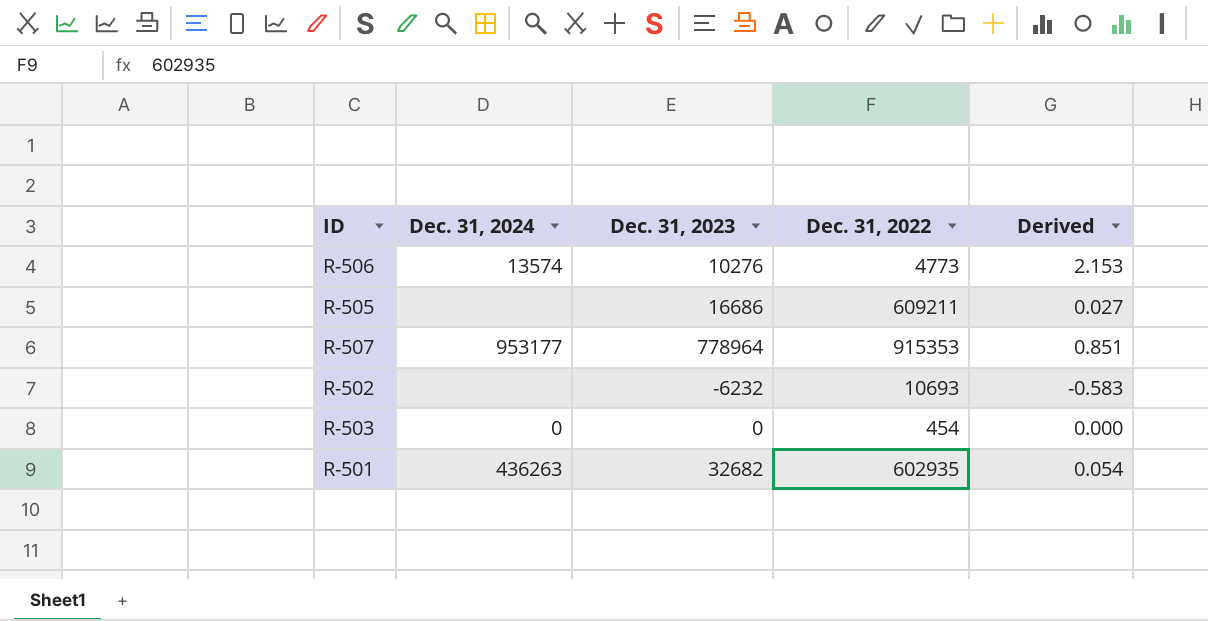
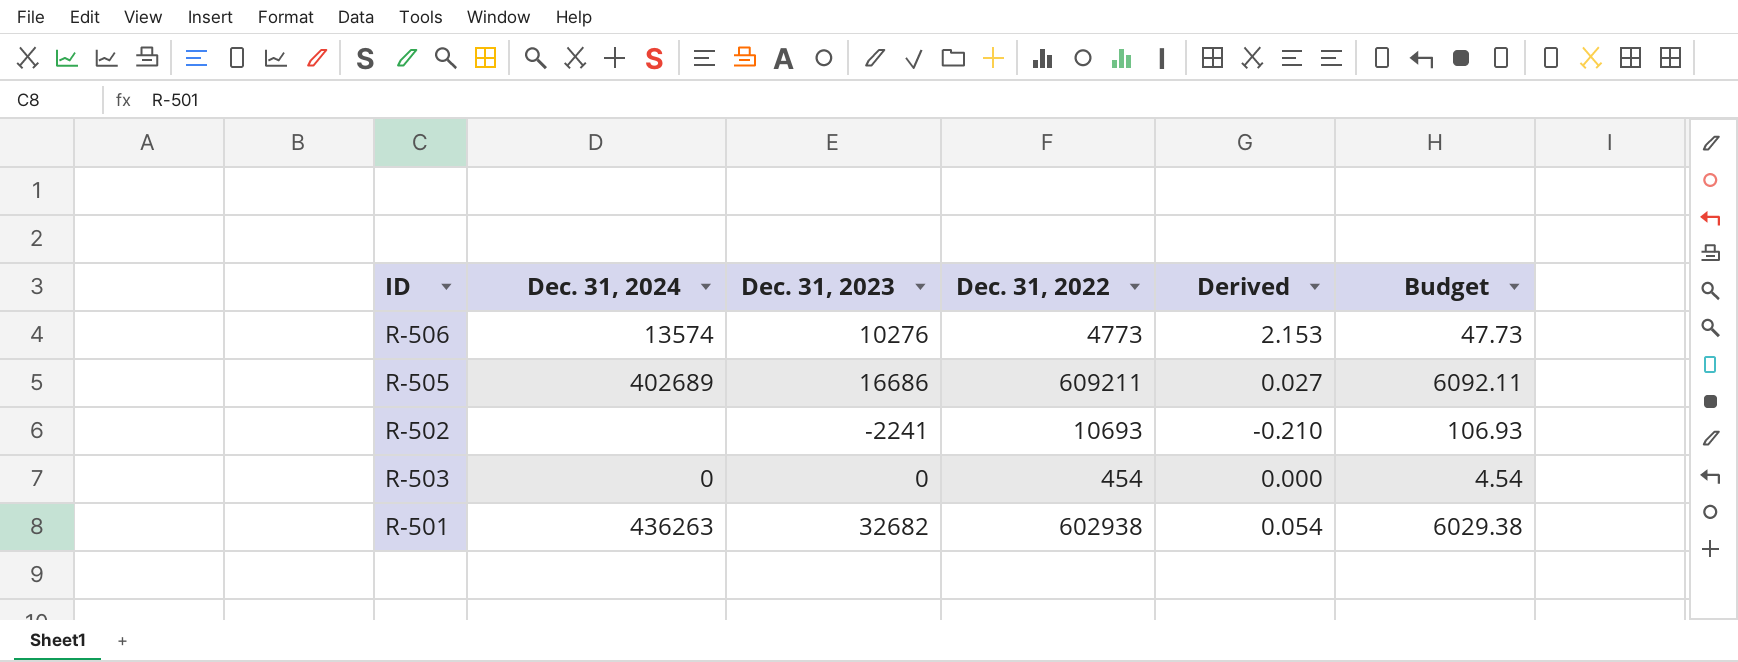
column Budget | formula: none -> [Dec. 31, 2022] * 0.01
row R-507: 953177 | 778964 | 915353 | 0.851 -> none
R-505 | Dec. 31, 2024: none -> 402689
R-502 | Dec. 31, 2023: -6232 -> -2241
R-502 | Derived: -0.583 -> -0.210
R-501 | Dec. 31, 2022: 602935 -> 602938

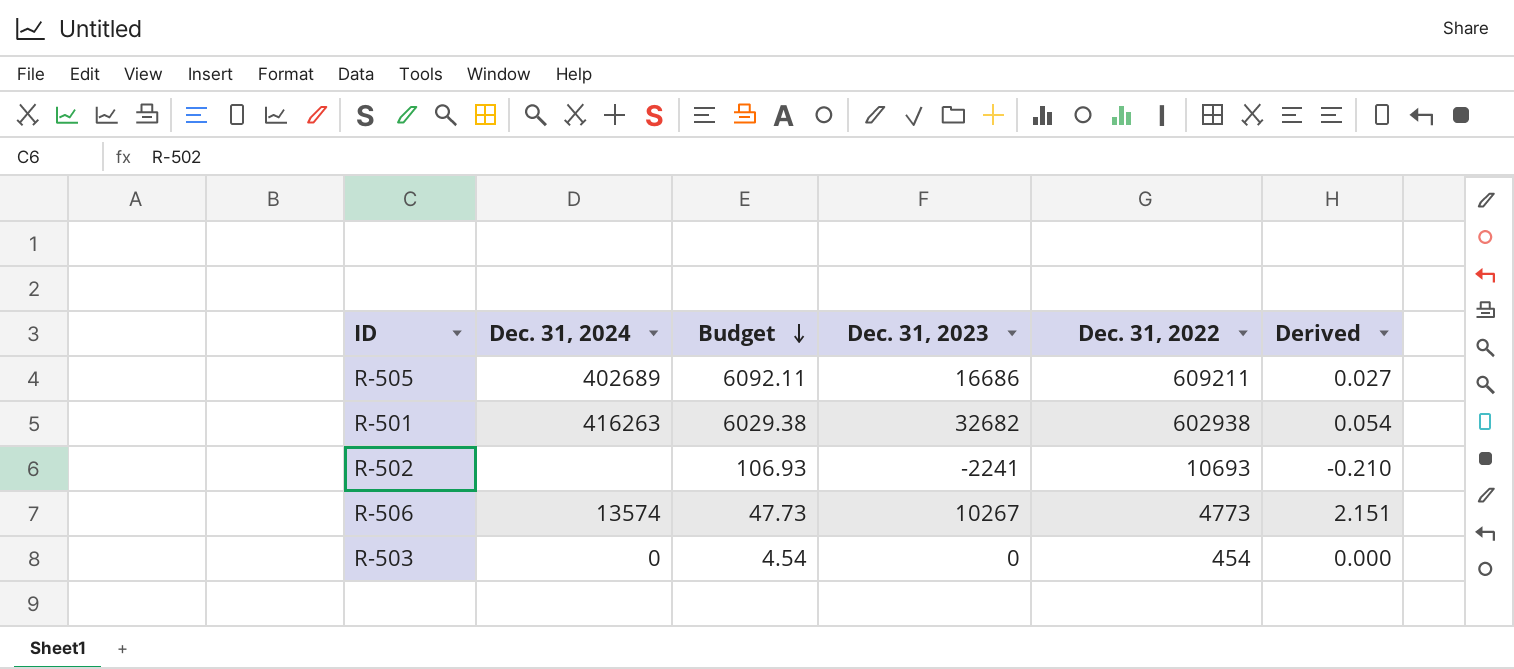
row order: none -> Budget descending
column Budget | position: 6 -> 3
R-501 | Dec. 31, 2024: 436263 -> 416263
R-506 | Dec. 31, 2023: 10276 -> 10267
R-506 | Derived: 2.153 -> 2.151

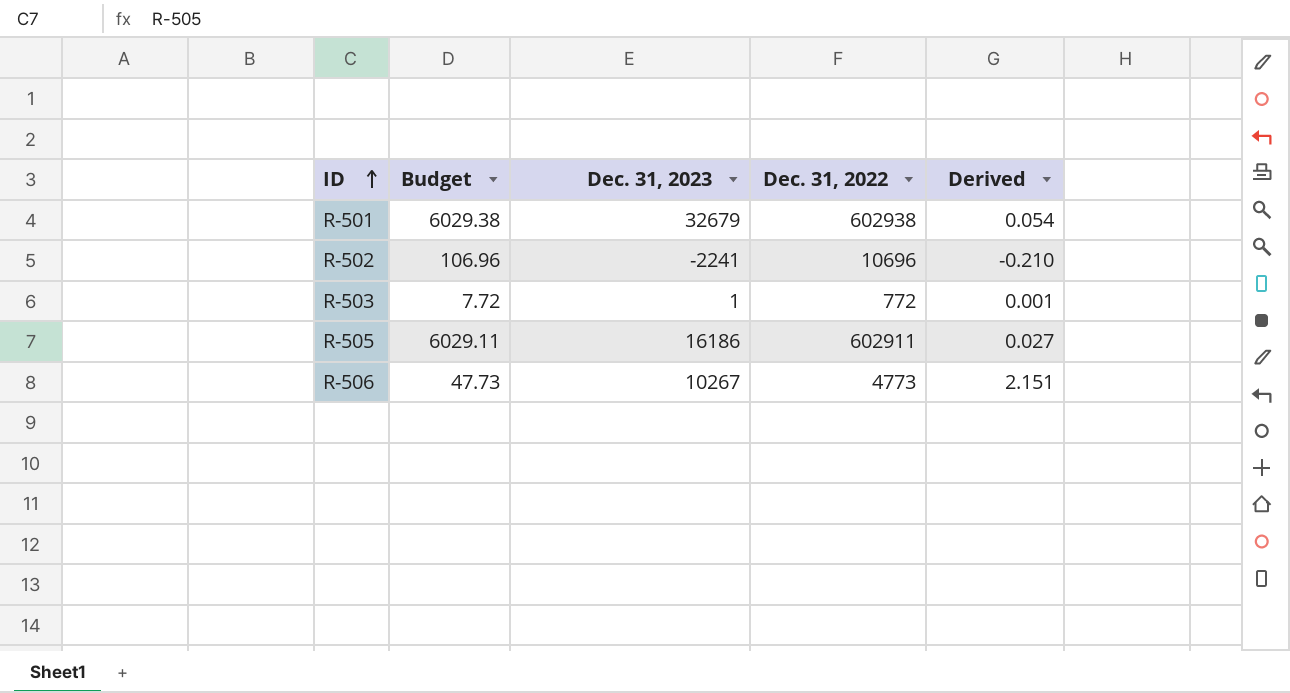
row order: Budget descending -> ID ascending
column Dec. 31, 2024 | position: 2 -> none
R-501 | Dec. 31, 2023: 32682 -> 32679
R-502 | Budget: 106.93 -> 106.96
R-502 | Dec. 31, 2022: 10693 -> 10696
R-503 | Budget: 4.54 -> 7.72
R-503 | Dec. 31, 2023: 0 -> 1
R-503 | Dec. 31, 2022: 454 -> 772
R-503 | Derived: 0.000 -> 0.001
R-505 | Budget: 6092.11 -> 6029.11
R-505 | Dec. 31, 2023: 16686 -> 16186
R-505 | Dec. 31, 2022: 609211 -> 602911

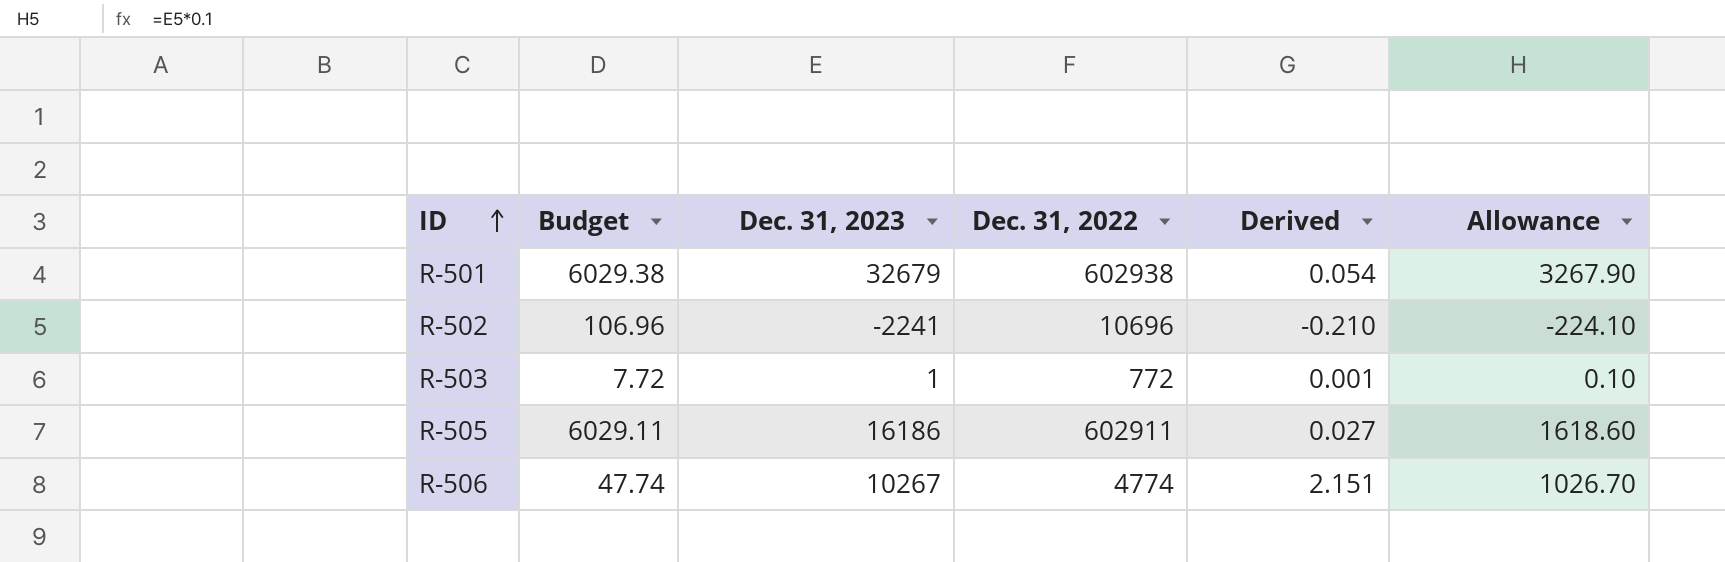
column Allowance | formula: none -> [Dec. 31, 2023] * 0.1
R-506 | Budget: 47.73 -> 47.74
R-506 | Dec. 31, 2022: 4773 -> 4774

